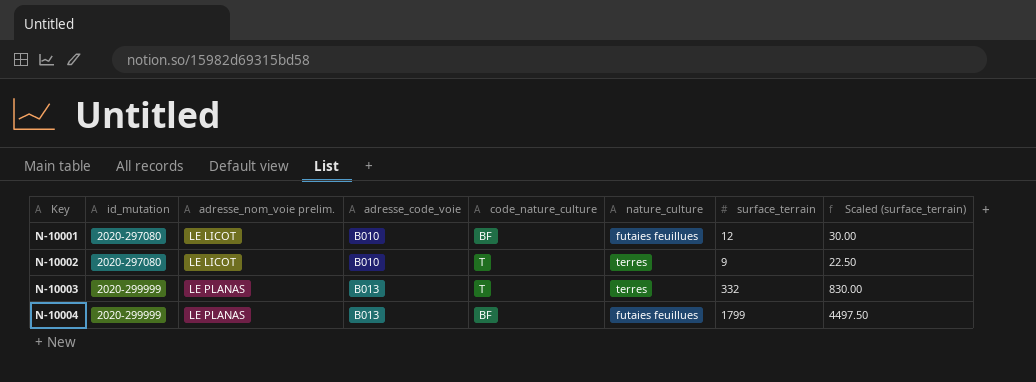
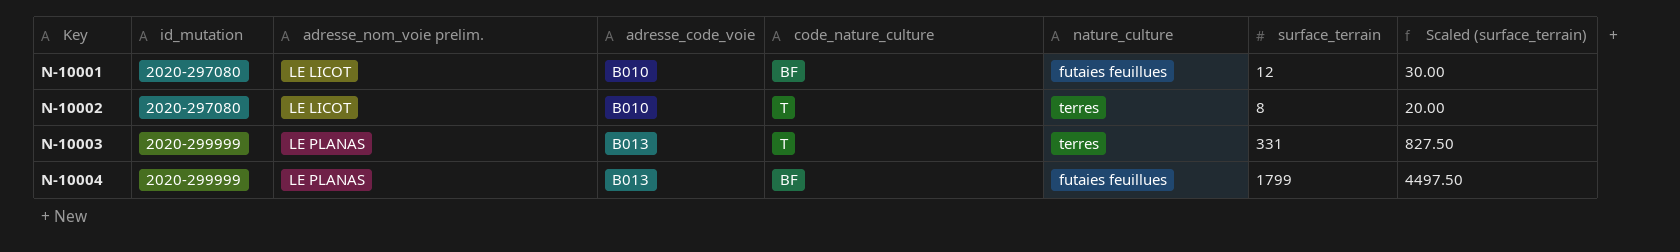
N-10002 | surface_terrain: 9 -> 8
N-10002 | Scaled (surface_terrain): 22.50 -> 20.00
N-10003 | surface_terrain: 332 -> 331
N-10003 | Scaled (surface_terrain): 830.00 -> 827.50

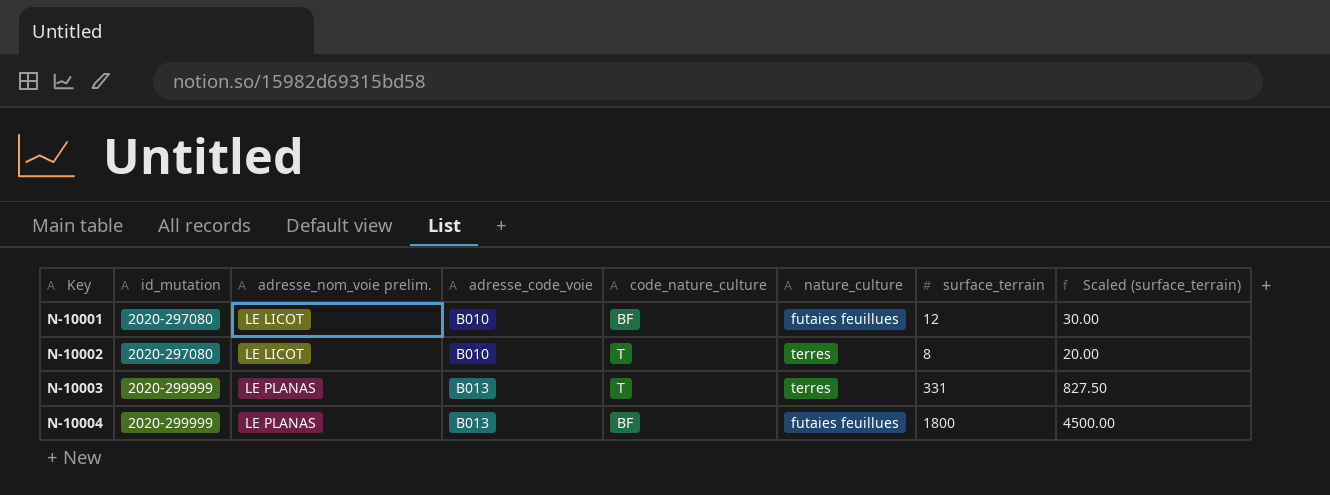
N-10004 | surface_terrain: 1799 -> 1800
N-10004 | Scaled (surface_terrain): 4497.50 -> 4500.00

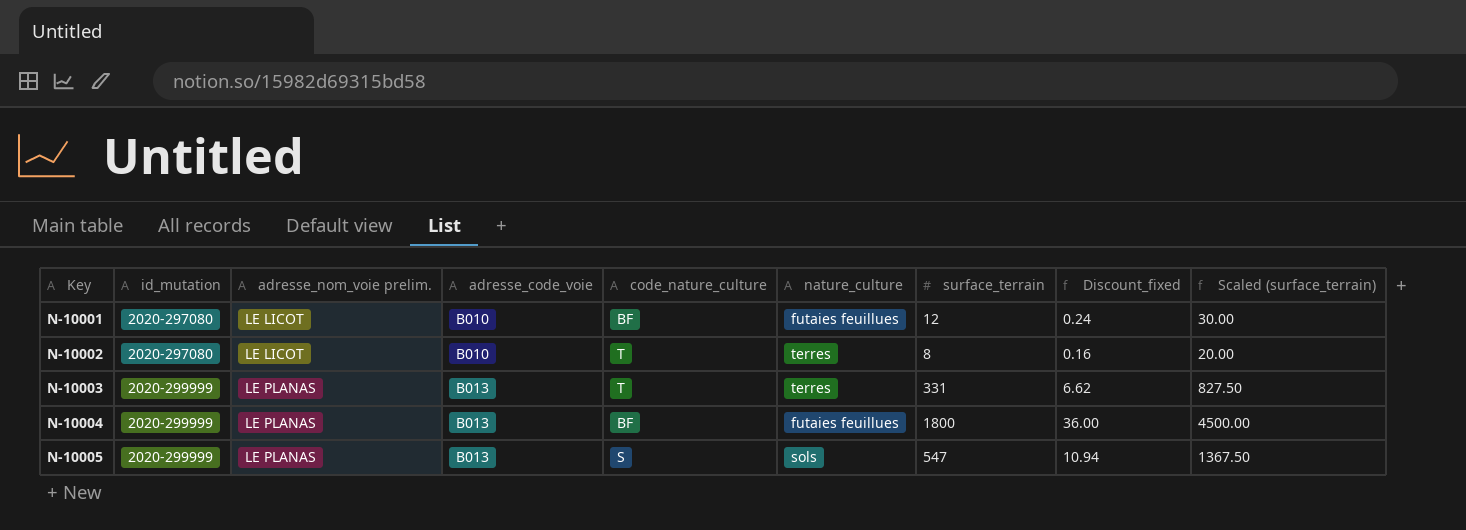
column Discount_fixed | formula: none -> [surface_terrain] * 0.02
row N-10005: none -> 2020-299999 | LE PLANAS | B013 | S | sols | 547 | 10.94 | 1367.50

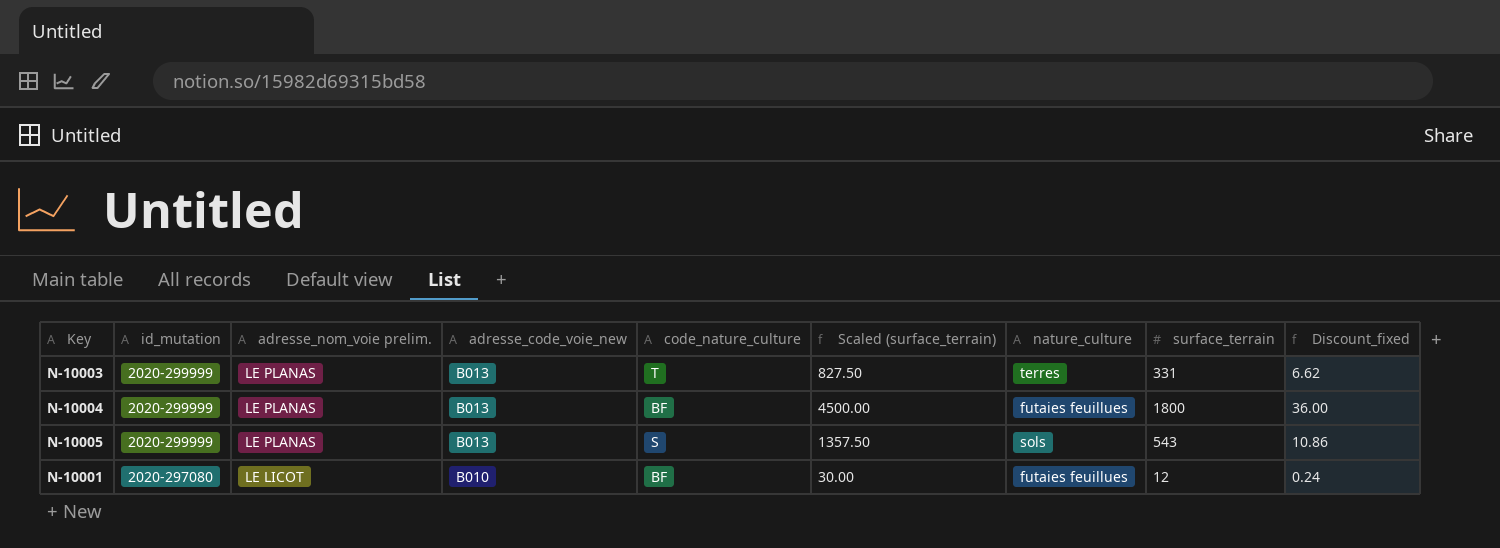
row order: Key ascending -> id_mutation descending
column name: adresse_code_voie -> adresse_code_voie_new
column Scaled (surface_terrain) | position: 9 -> 6
row N-10002: 2020-297080 | LE LICOT | B010 | T | terres | 8 | 0.16 | 20.00 -> none
N-10005 | Scaled (surface_terrain): 1367.50 -> 1357.50
N-10005 | surface_terrain: 547 -> 543
N-10005 | Discount_fixed: 10.94 -> 10.86

